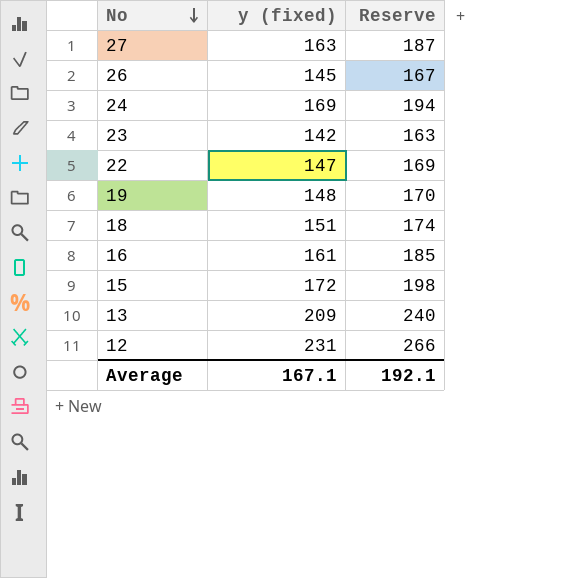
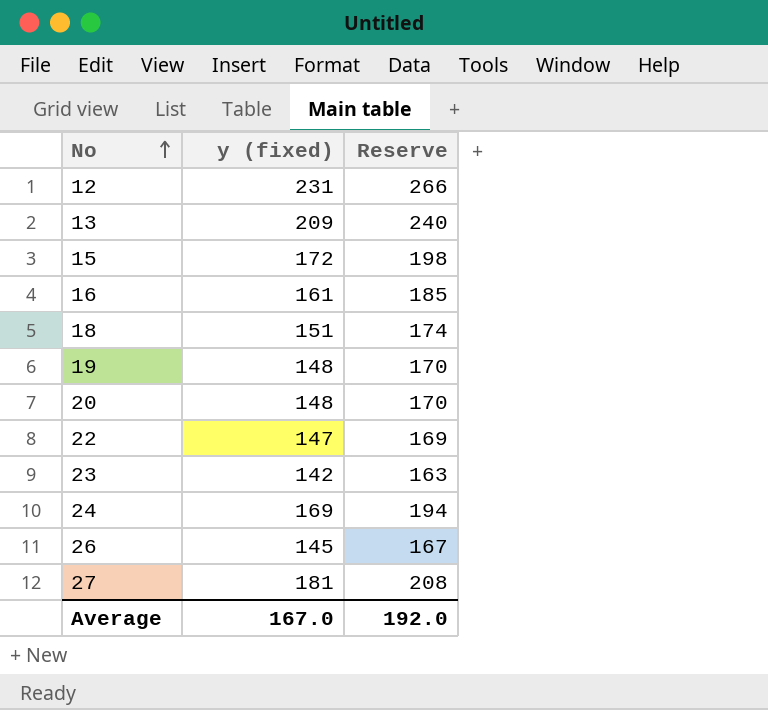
row order: No descending -> No ascending
row 20: none -> 148 | 170
27 | y (fixed): 163 -> 181
27 | Reserve: 187 -> 208
Average | y (fixed): 167.1 -> 167.0
Average | Reserve: 192.1 -> 192.0

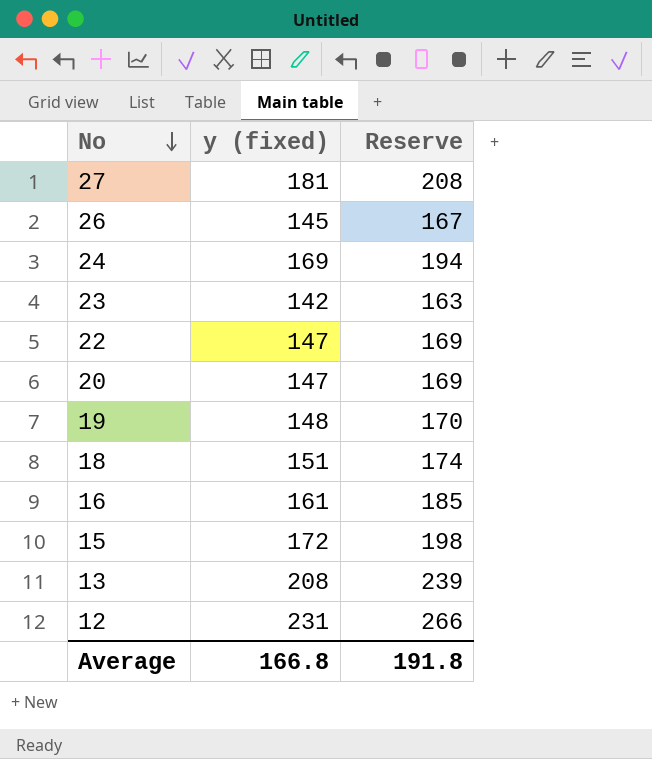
row order: No ascending -> No descending
20 | y (fixed): 148 -> 147
20 | Reserve: 170 -> 169
13 | y (fixed): 209 -> 208
13 | Reserve: 240 -> 239
Average | y (fixed): 167.0 -> 166.8
Average | Reserve: 192.0 -> 191.8

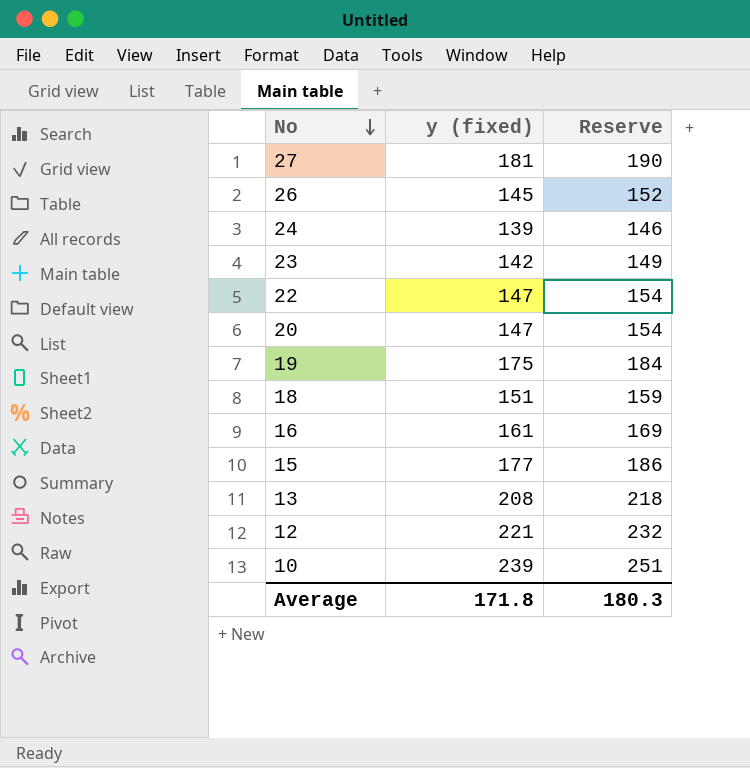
column Reserve | formula: [y (fixed)] * 1.15 -> [y (fixed)] * 1.05
24 | y (fixed): 169 -> 139
19 | y (fixed): 148 -> 175
15 | y (fixed): 172 -> 177
12 | y (fixed): 231 -> 221
row 10: none -> 239 | 251
Average | y (fixed): 166.8 -> 171.8
Average | Reserve: 191.8 -> 180.3

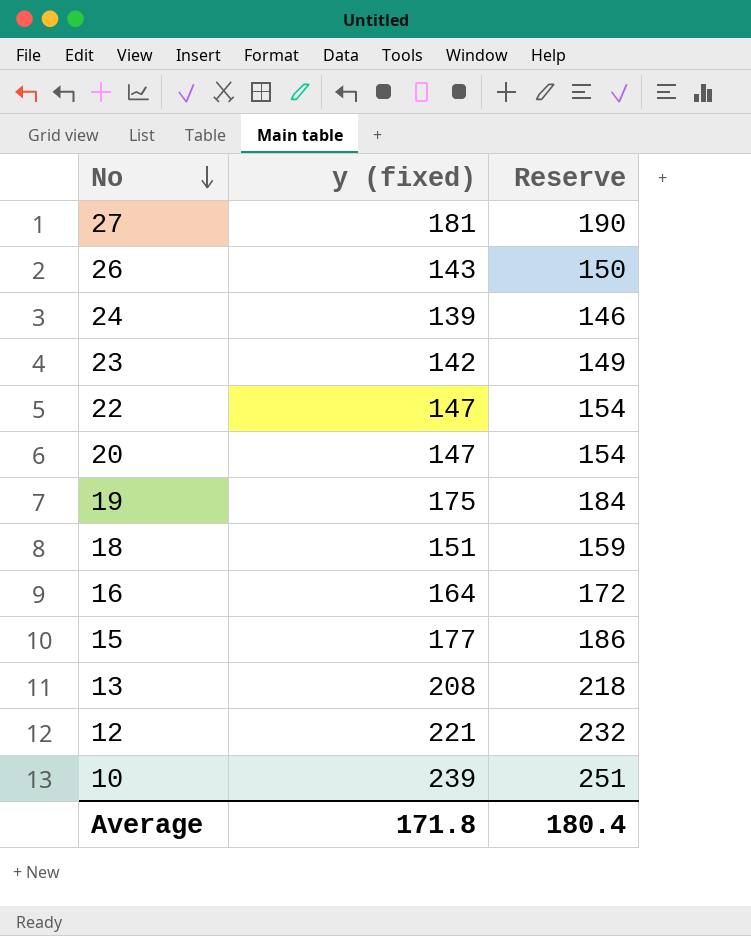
26 | y (fixed): 145 -> 143
26 | Reserve: 152 -> 150
16 | y (fixed): 161 -> 164
16 | Reserve: 169 -> 172
Average | Reserve: 180.3 -> 180.4

